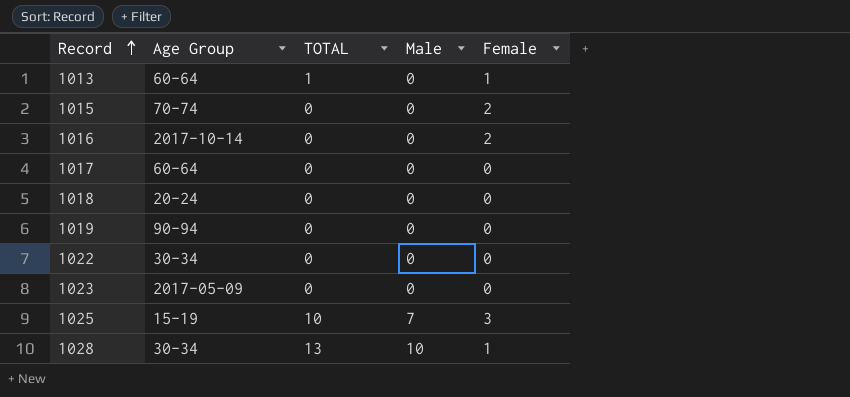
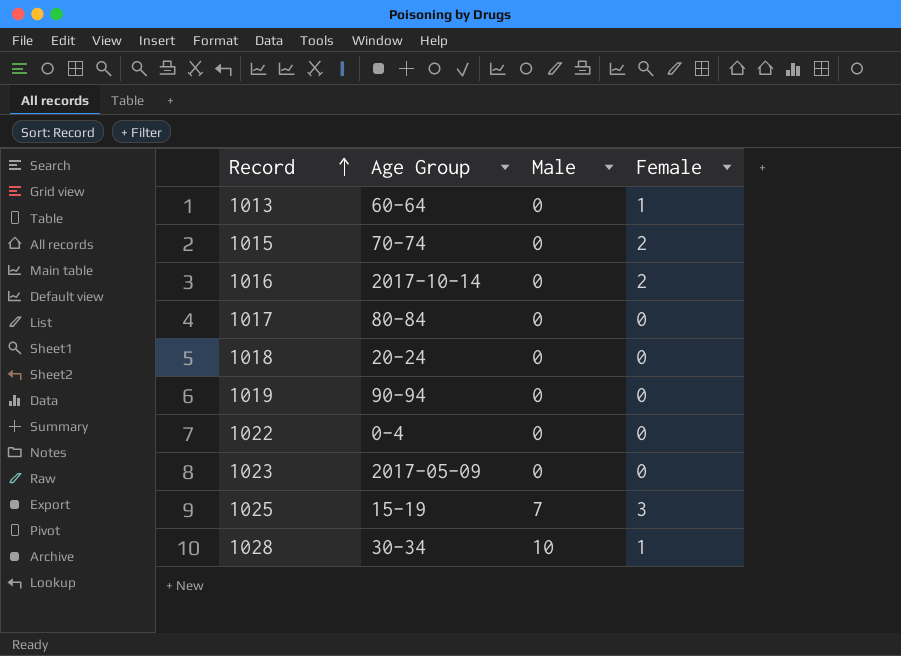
column TOTAL | position: 3 -> none
1017 | Age Group: 60-64 -> 80-84
1022 | Age Group: 30-34 -> 0-4

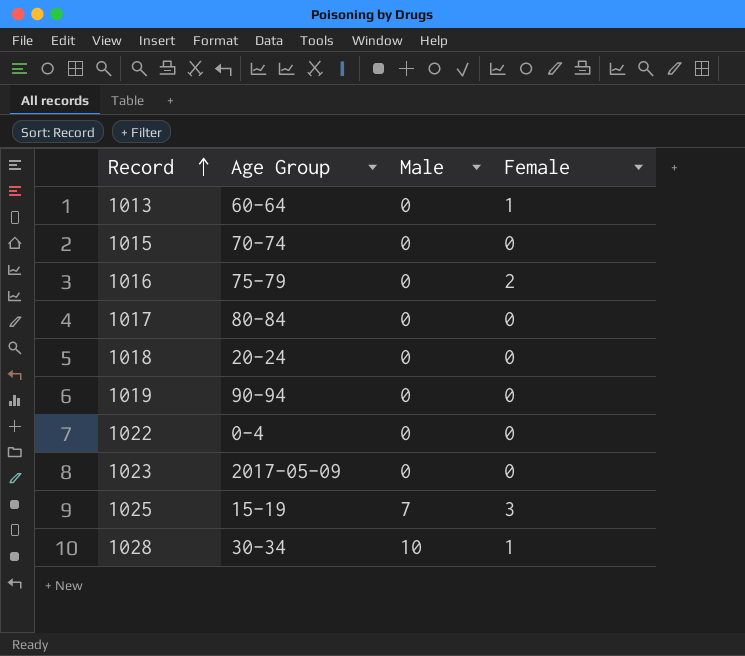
1015 | Female: 2 -> 0
1016 | Age Group: 2017-10-14 -> 75-79

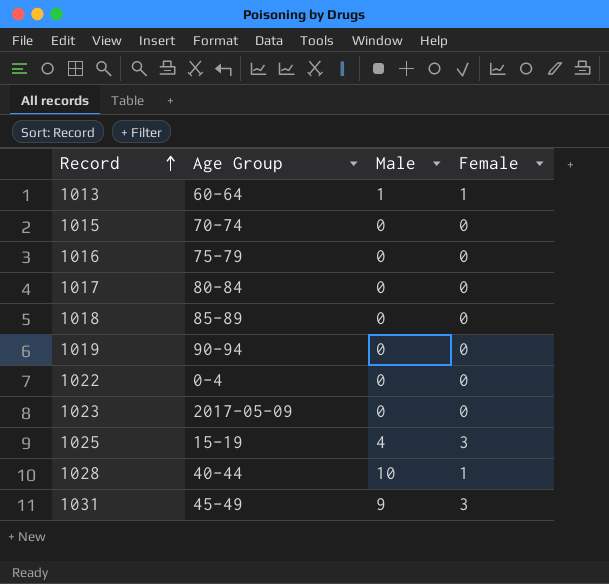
1013 | Male: 0 -> 1
1016 | Female: 2 -> 0
1018 | Age Group: 20-24 -> 85-89
1025 | Male: 7 -> 4
1028 | Age Group: 30-34 -> 40-44
row 1031: none -> 45-49 | 9 | 3

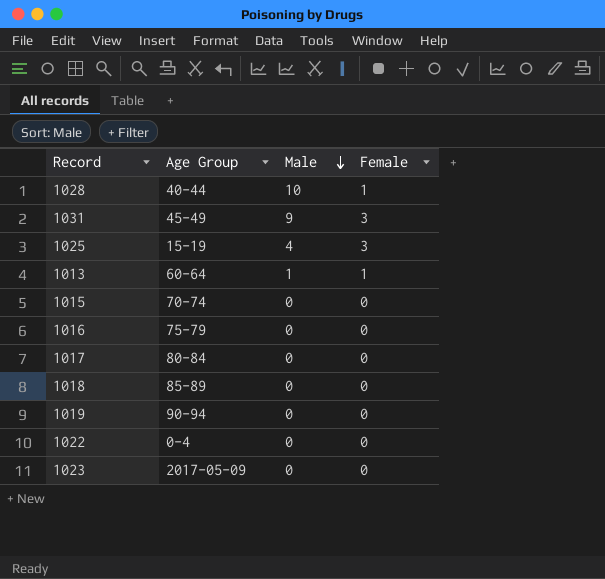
row order: Record ascending -> Male descending

